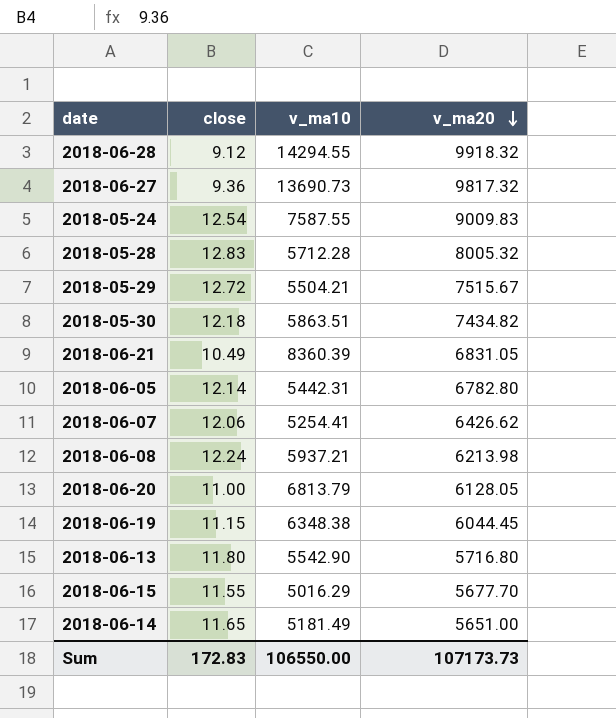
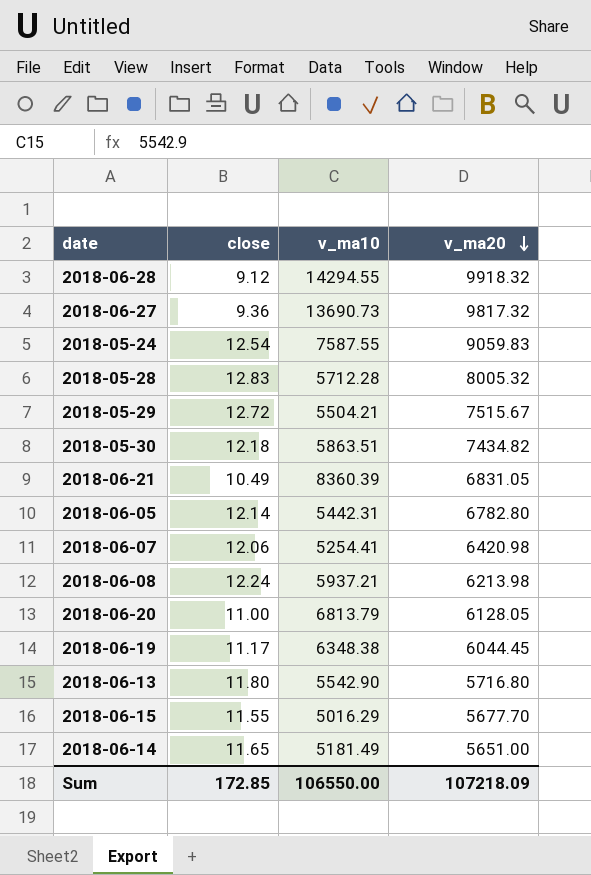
2018-05-24 | v_ma20: 9009.83 -> 9059.83
2018-06-07 | v_ma20: 6426.62 -> 6420.98
2018-06-19 | close: 11.15 -> 11.17
Sum | close: 172.83 -> 172.85
Sum | v_ma20: 107173.73 -> 107218.09

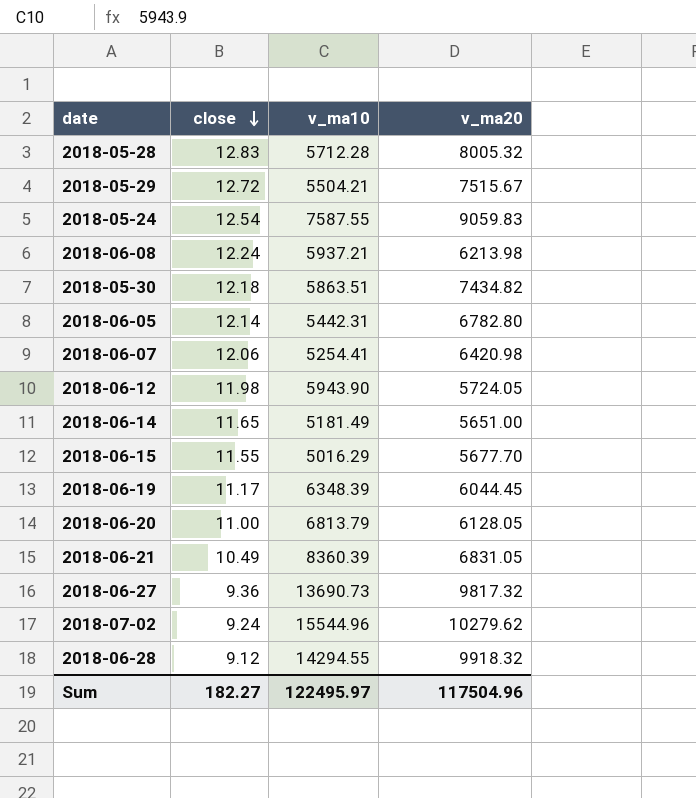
row order: v_ma20 descending -> close descending
row 2018-06-13: 11.80 | 5542.90 | 5716.80 -> none
row 2018-06-12: none -> 11.98 | 5943.90 | 5724.05
2018-06-19 | v_ma10: 6348.38 -> 6348.39
row 2018-07-02: none -> 9.24 | 15544.96 | 10279.62
Sum | close: 172.85 -> 182.27
Sum | v_ma10: 106550.00 -> 122495.97
Sum | v_ma20: 107218.09 -> 117504.96

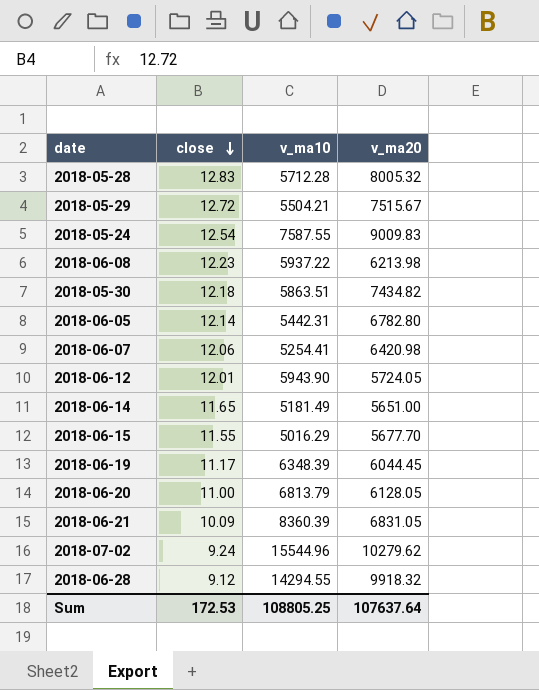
row 2018-06-27: 9.36 | 13690.73 | 9817.32 -> none
2018-05-24 | v_ma20: 9059.83 -> 9009.83
2018-06-08 | close: 12.24 -> 12.23
2018-06-08 | v_ma10: 5937.21 -> 5937.22
2018-06-12 | close: 11.98 -> 12.01
2018-06-21 | close: 10.49 -> 10.09
Sum | close: 182.27 -> 172.53
Sum | v_ma10: 122495.97 -> 108805.25
Sum | v_ma20: 117504.96 -> 107637.64

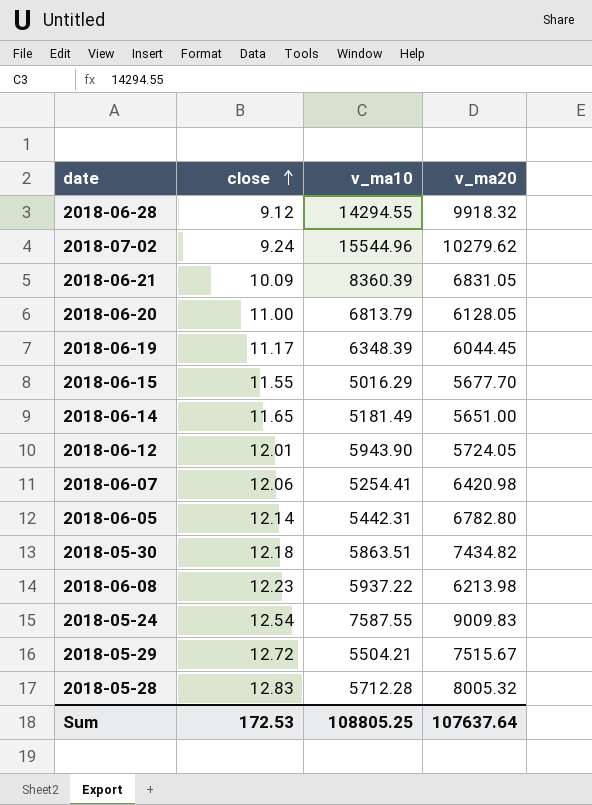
row order: close descending -> close ascending

